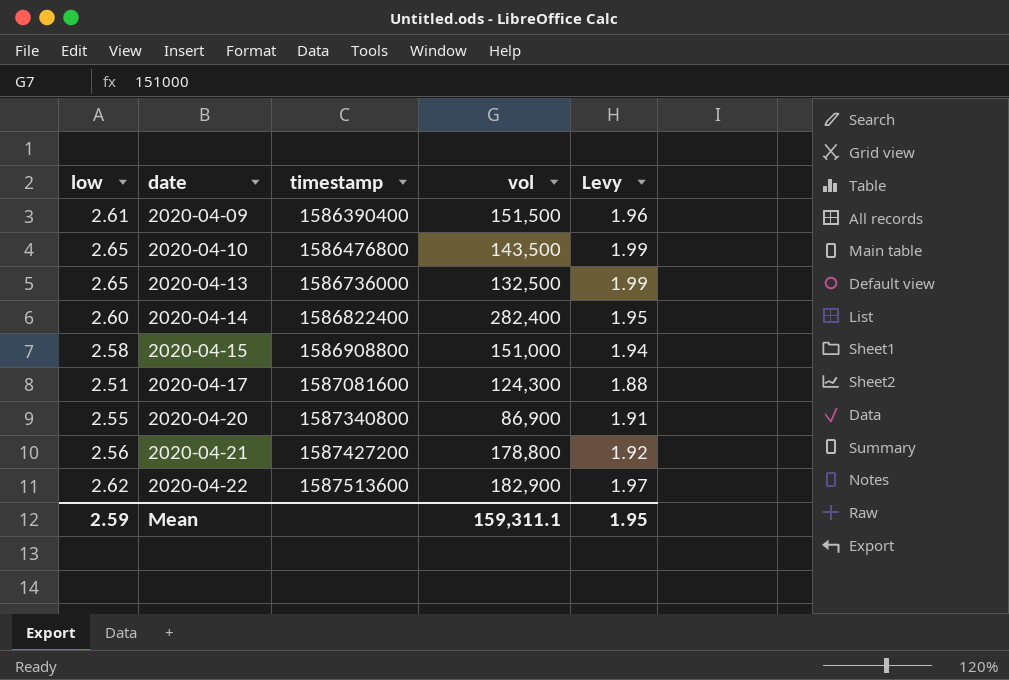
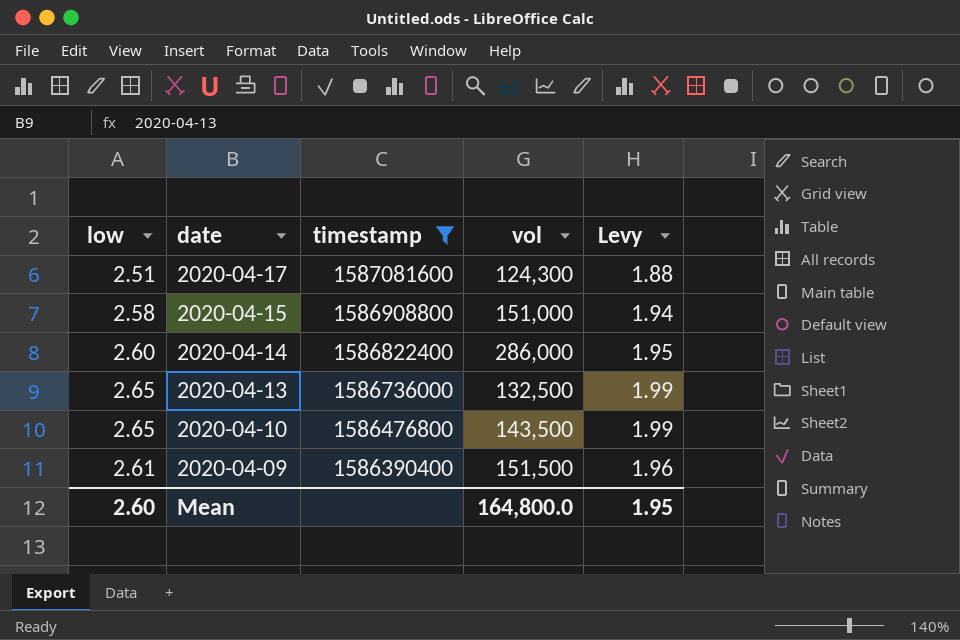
filter: none -> timestamp <= 1587081600
row order: date ascending -> date descending
2020-04-14 | vol: 282,400 -> 286,000
Mean | low: 2.59 -> 2.60
Mean | vol: 159,311.1 -> 164,800.0

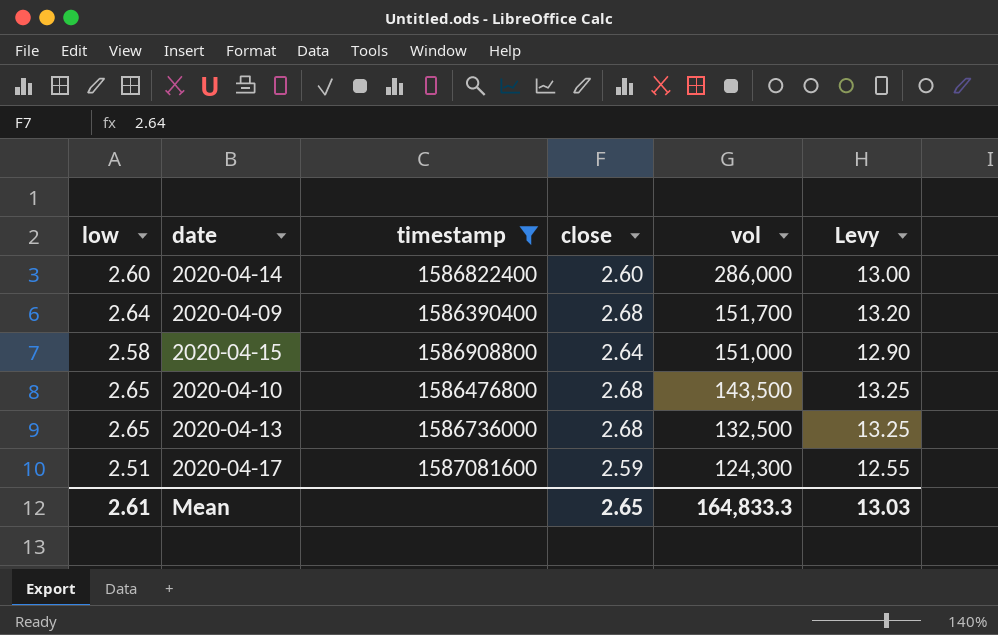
row order: date descending -> vol descending
column close | position: none -> 4
column Levy | formula: [low] * 0.75 -> [low] * 5
2020-04-09 | low: 2.61 -> 2.64
2020-04-09 | vol: 151,500 -> 151,700
Mean | low: 2.60 -> 2.61
Mean | vol: 164,800.0 -> 164,833.3
Mean | Levy: 1.95 -> 13.03

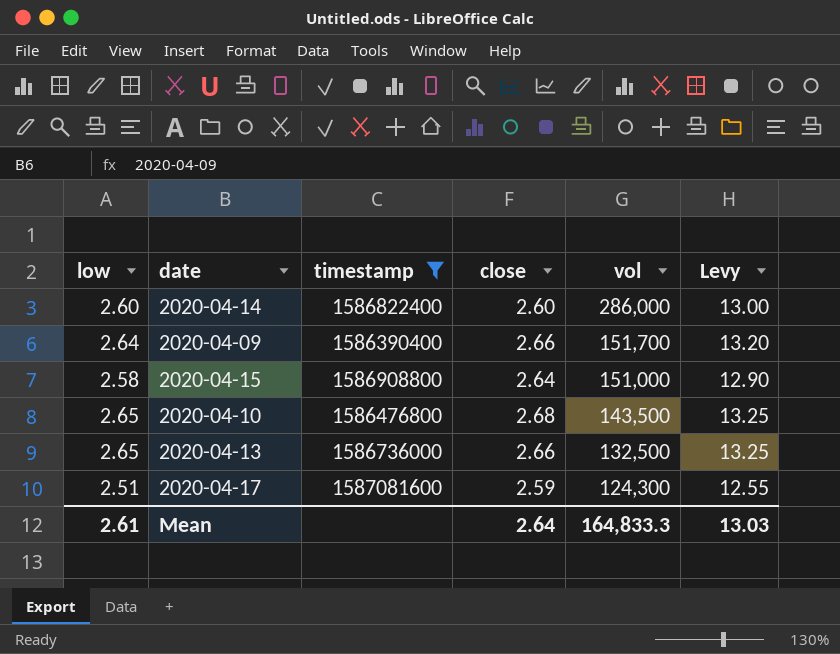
2020-04-09 | close: 2.68 -> 2.66
2020-04-13 | close: 2.68 -> 2.66
Mean | close: 2.65 -> 2.64

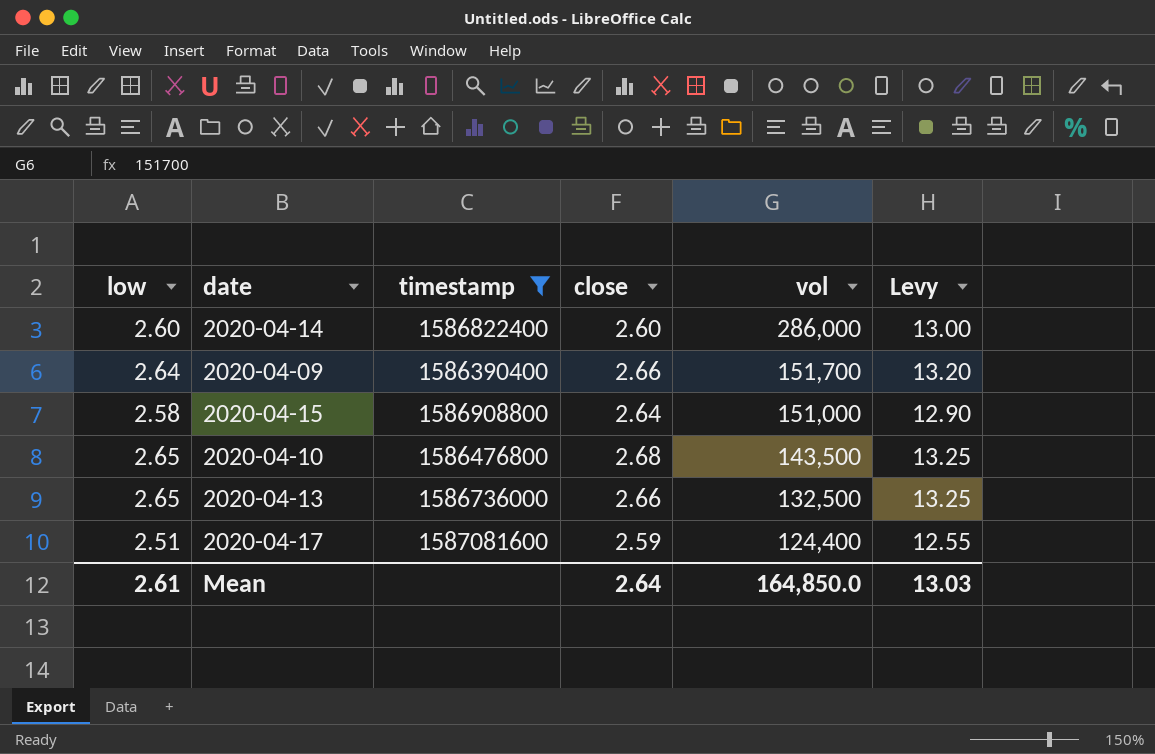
2020-04-17 | vol: 124,300 -> 124,400
Mean | vol: 164,833.3 -> 164,850.0

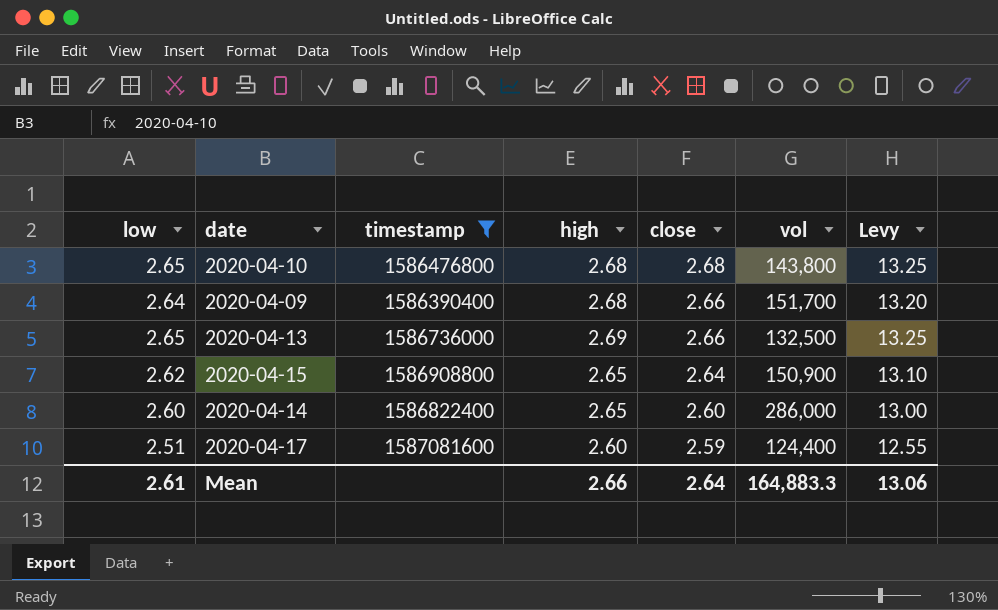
row order: vol descending -> close descending
column high | position: none -> 4
2020-04-10 | vol: 143,500 -> 143,800
2020-04-15 | low: 2.58 -> 2.62
2020-04-15 | vol: 151,000 -> 150,900
2020-04-15 | Levy: 12.90 -> 13.10
Mean | vol: 164,850.0 -> 164,883.3
Mean | Levy: 13.03 -> 13.06

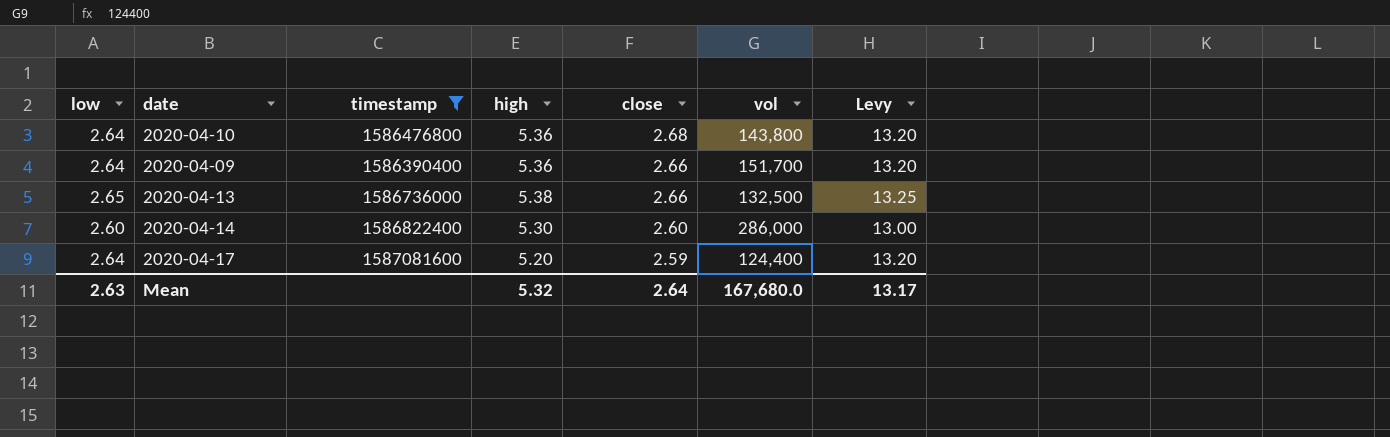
row 2020-04-15: 2.62 | 1586908800 | 2.65 | 2.64 | 150,900 | 13.10 -> none
2020-04-10 | low: 2.65 -> 2.64
2020-04-10 | high: 2.68 -> 5.36
2020-04-10 | Levy: 13.25 -> 13.20
2020-04-09 | high: 2.68 -> 5.36
2020-04-13 | high: 2.69 -> 5.38
2020-04-14 | high: 2.65 -> 5.30
2020-04-17 | low: 2.51 -> 2.64
2020-04-17 | high: 2.60 -> 5.20
2020-04-17 | Levy: 12.55 -> 13.20
Mean | low: 2.61 -> 2.63
Mean | high: 2.66 -> 5.32
Mean | vol: 164,883.3 -> 167,680.0
Mean | Levy: 13.06 -> 13.17

